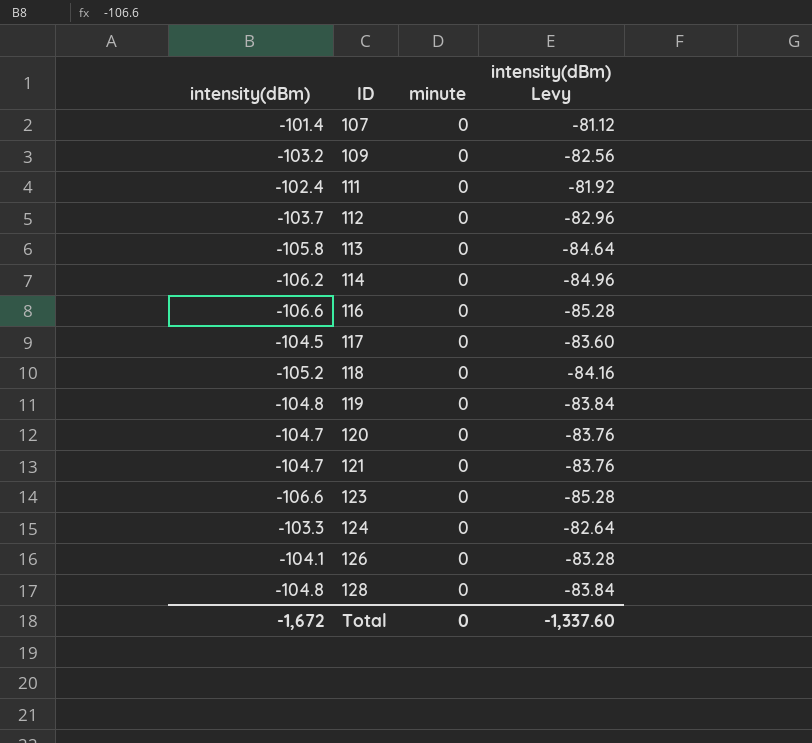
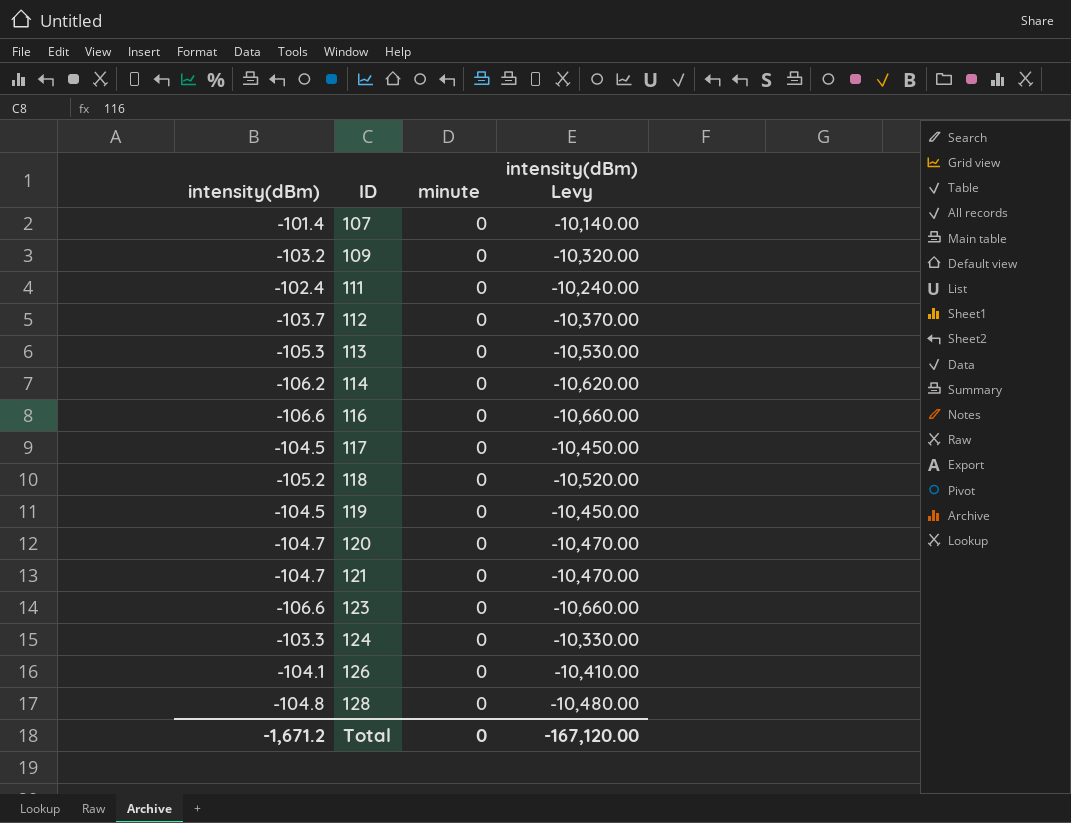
column intensity(dBm) Levy | formula: [intensity(dBm)] * 0.8 -> [intensity(dBm)] * 100
113 | intensity(dBm): -105.8 -> -105.3
119 | intensity(dBm): -104.8 -> -104.5
Total | intensity(dBm): -1,672 -> -1,671.2
Total | intensity(dBm) Levy: -1,337.60 -> -167,120.00

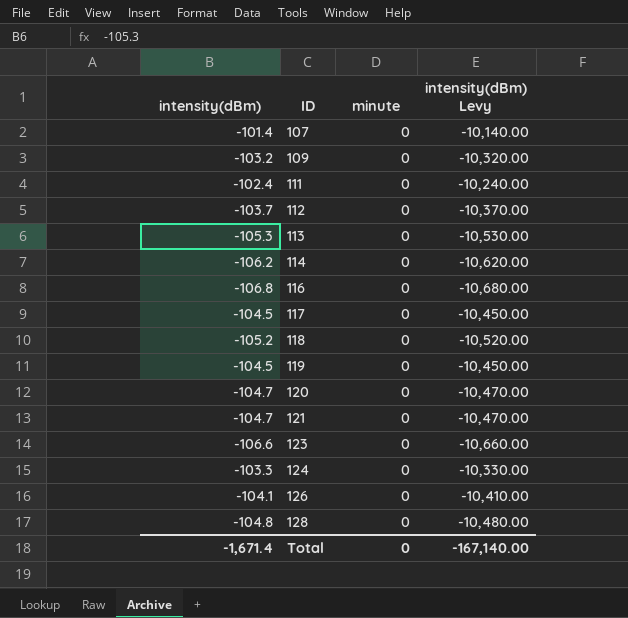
116 | intensity(dBm): -106.6 -> -106.8
116 | intensity(dBm) Levy: -10,660.00 -> -10,680.00
Total | intensity(dBm): -1,671.2 -> -1,671.4
Total | intensity(dBm) Levy: -167,120.00 -> -167,140.00

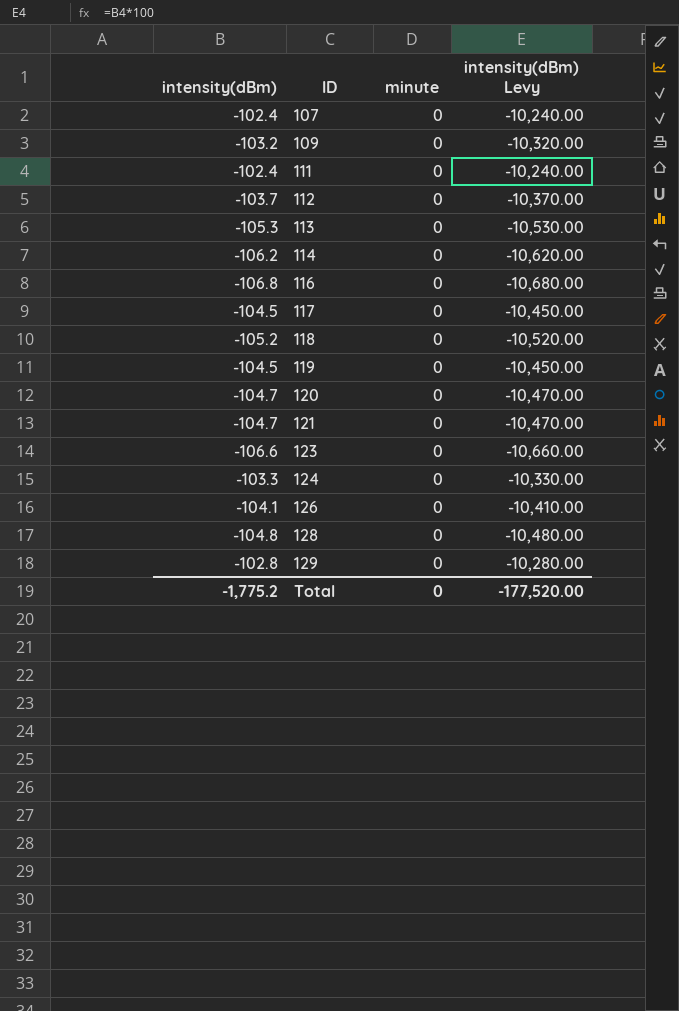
107 | intensity(dBm): -101.4 -> -102.4
107 | intensity(dBm) Levy: -10,140.00 -> -10,240.00
row 129: none -> -102.8 | 0 | -10,280.00
Total | intensity(dBm): -1,671.4 -> -1,775.2
Total | intensity(dBm) Levy: -167,140.00 -> -177,520.00

